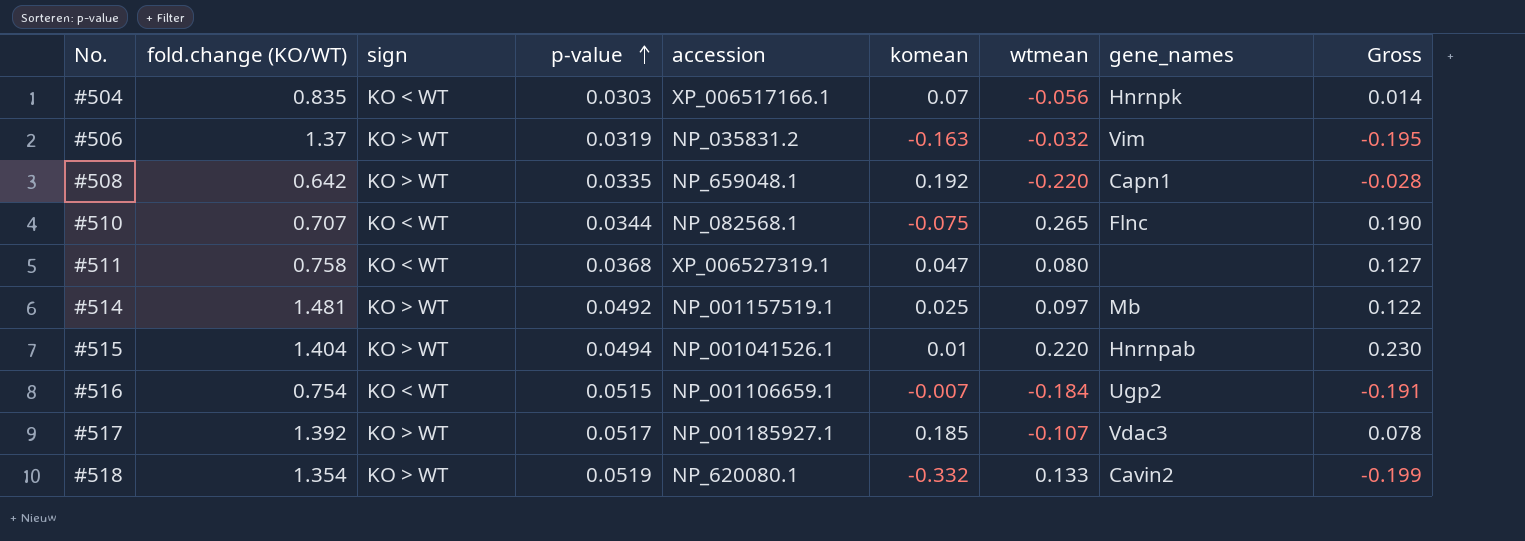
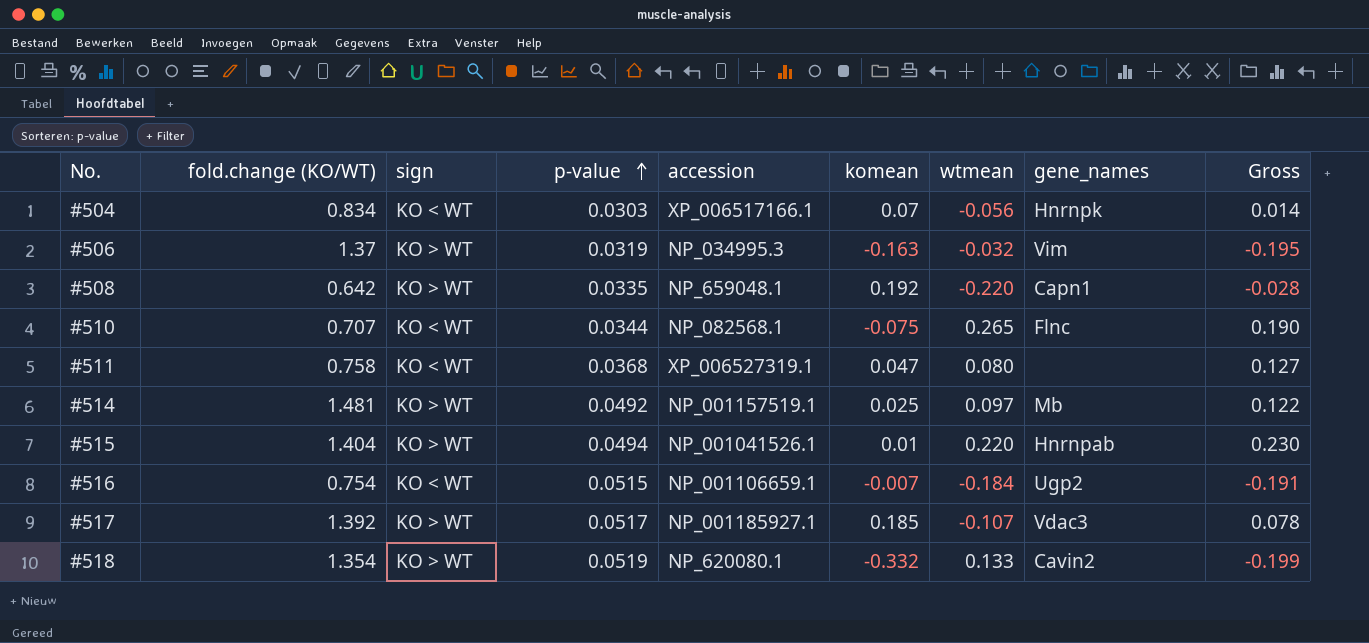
#504 | fold.change (KO/WT): 0.835 -> 0.834
#506 | accession: NP_035831.2 -> NP_034995.3

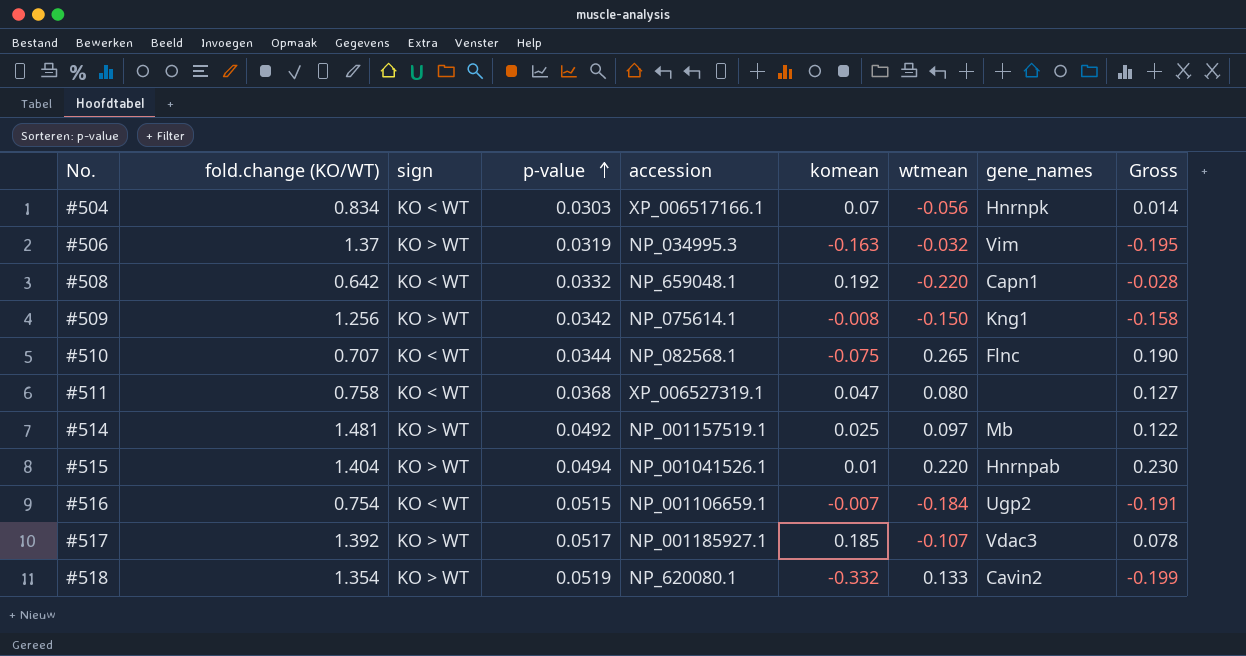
#508 | sign: KO > WT -> KO < WT
#508 | p-value: 0.0335 -> 0.0332
row #509: none -> 1.256 | KO > WT | 0.0342 | NP_075614.1 | -0.008 | -0.150 | Kng1 | -0.158

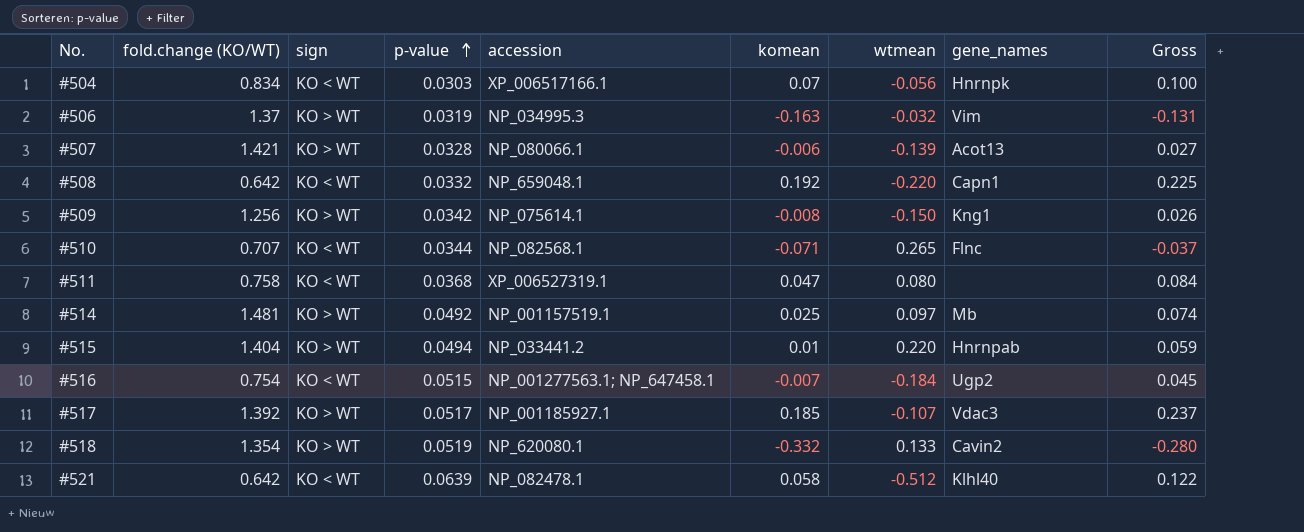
column Gross | formula: [komean] + [wtmean] -> [p-value] + [komean]
row #507: none -> 1.421 | KO > WT | 0.0328 | NP_080066.1 | -0.006 | -0.139 | Acot13 | 0.027
#510 | komean: -0.075 -> -0.071
#515 | accession: NP_001041526.1 -> NP_033441.2
#516 | accession: NP_001106659.1 -> NP_001277563.1; NP_647458.1
row #521: none -> 0.642 | KO < WT | 0.0639 | NP_082478.1 | 0.058 | -0.512 | Klhl40 | 0.122

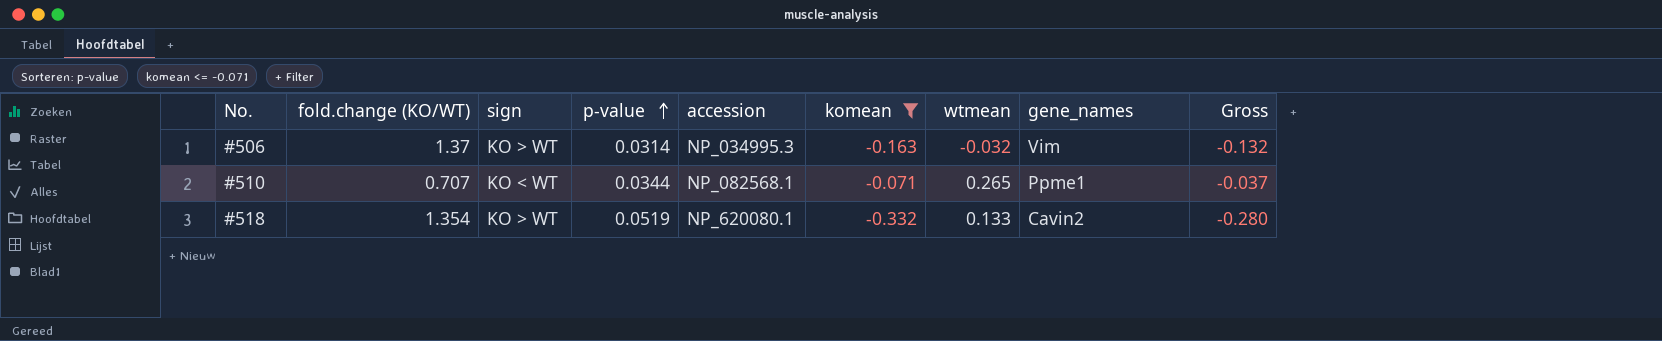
filter: none -> komean <= -0.071
#506 | p-value: 0.0319 -> 0.0314
#506 | Gross: -0.131 -> -0.132
#510 | gene_names: Flnc -> Ppme1

